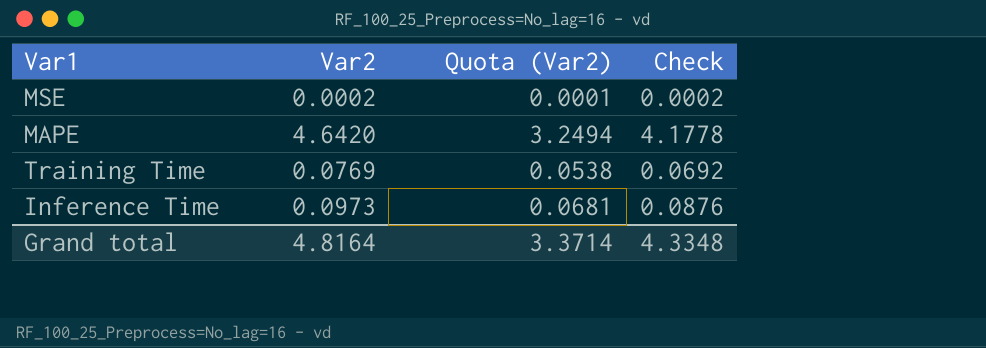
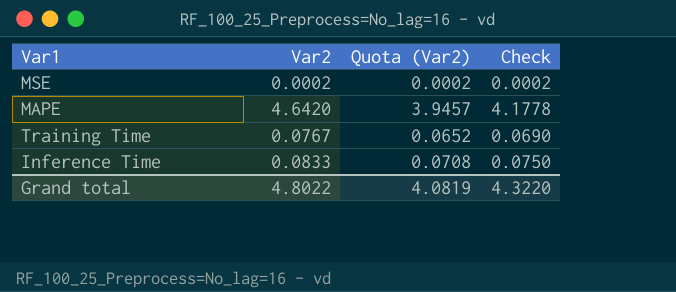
column Quota (Var2) | formula: [Var2] * 0.7 -> [Var2] * 0.85
Training Time | Var2: 0.0769 -> 0.0767
Training Time | Check: 0.0692 -> 0.0690
Inference Time | Var2: 0.0973 -> 0.0833
Inference Time | Check: 0.0876 -> 0.0750
Grand total | Var2: 4.8164 -> 4.8022
Grand total | Quota (Var2): 3.3714 -> 4.0819
Grand total | Check: 4.3348 -> 4.3220

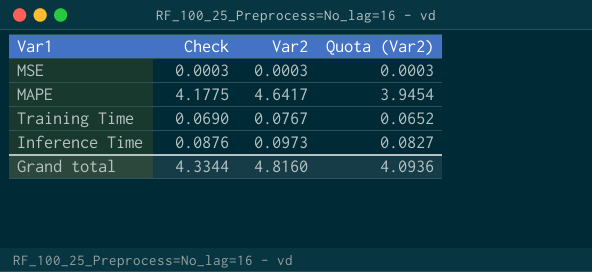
column Check | position: 4 -> 2
MSE | Check: 0.0002 -> 0.0003
MSE | Var2: 0.0002 -> 0.0003
MSE | Quota (Var2): 0.0002 -> 0.0003
MAPE | Check: 4.1778 -> 4.1775
MAPE | Var2: 4.6420 -> 4.6417
MAPE | Quota (Var2): 3.9457 -> 3.9454
Inference Time | Check: 0.0750 -> 0.0876
Inference Time | Var2: 0.0833 -> 0.0973
Inference Time | Quota (Var2): 0.0708 -> 0.0827
Grand total | Check: 4.3220 -> 4.3344
Grand total | Var2: 4.8022 -> 4.8160
Grand total | Quota (Var2): 4.0819 -> 4.0936

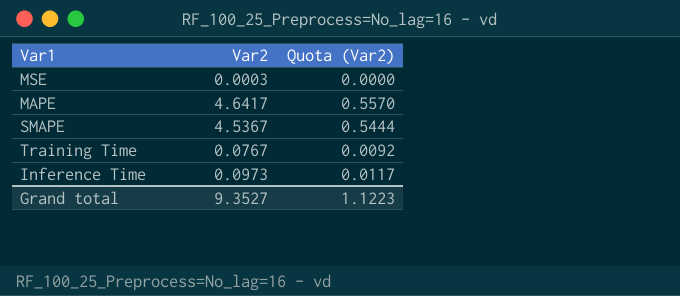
column Check | formula: [Var2] * 0.9 -> none
column Quota (Var2) | formula: [Var2] * 0.85 -> [Var2] * 0.12
row SMAPE: none -> 4.5367 | 0.5444
Grand total | Var2: 4.8160 -> 9.3527
Grand total | Quota (Var2): 4.0936 -> 1.1223

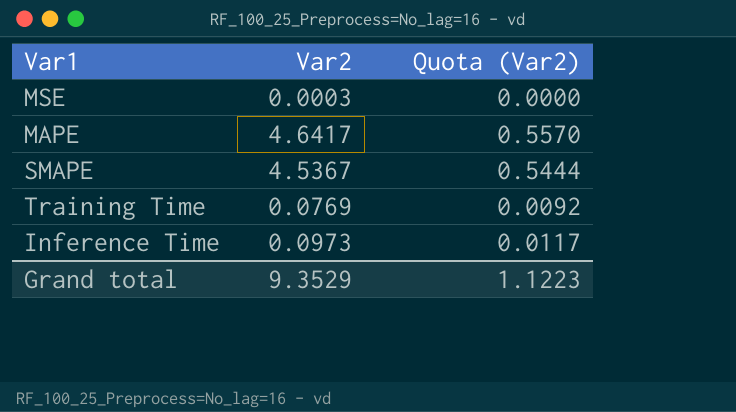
Training Time | Var2: 0.0767 -> 0.0769
Grand total | Var2: 9.3527 -> 9.3529

